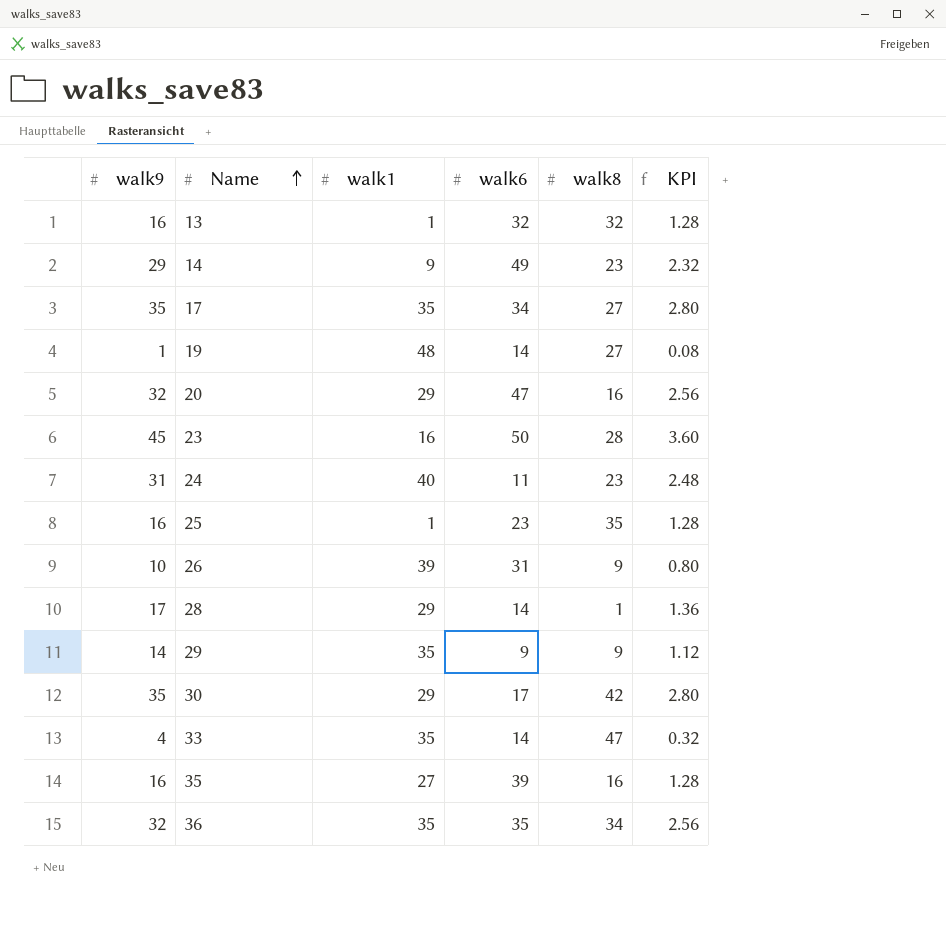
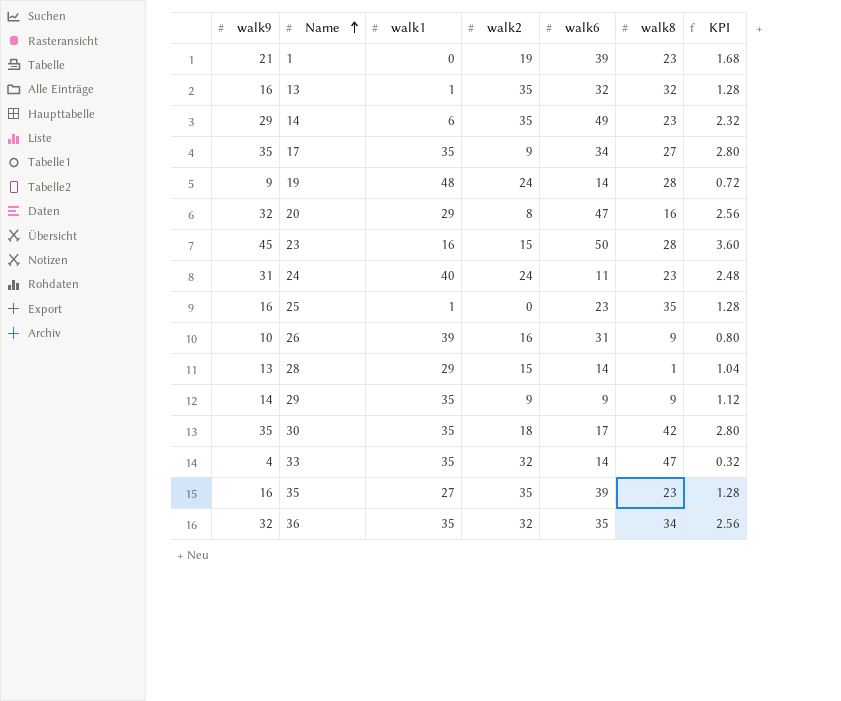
column walk2 | position: none -> 4
row 1: none -> 21 | 0 | 19 | 39 | 23 | 1.68
14 | walk1: 9 -> 6
19 | walk9: 1 -> 9
19 | walk8: 27 -> 28
19 | KPI: 0.08 -> 0.72
28 | walk9: 17 -> 13
28 | KPI: 1.36 -> 1.04
30 | walk1: 29 -> 35
35 | walk8: 16 -> 23

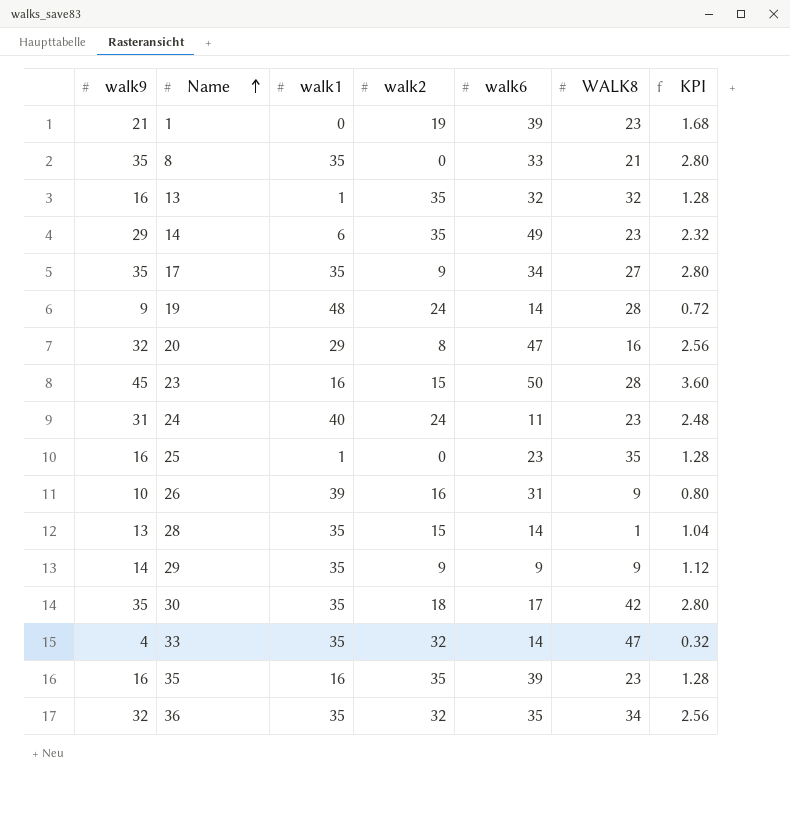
column name: walk8 -> WALK8
row 8: none -> 35 | 35 | 0 | 33 | 21 | 2.80
28 | walk1: 29 -> 35
35 | walk1: 27 -> 16

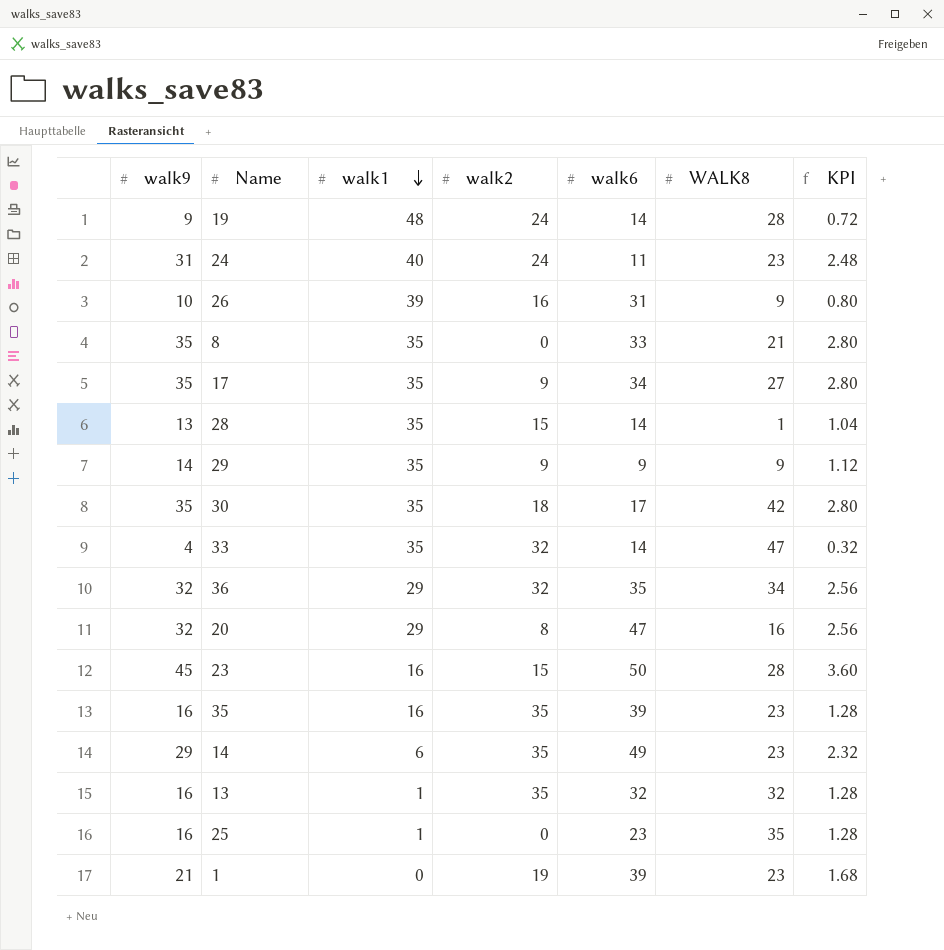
row order: Name ascending -> walk1 descending
36 | walk1: 35 -> 29

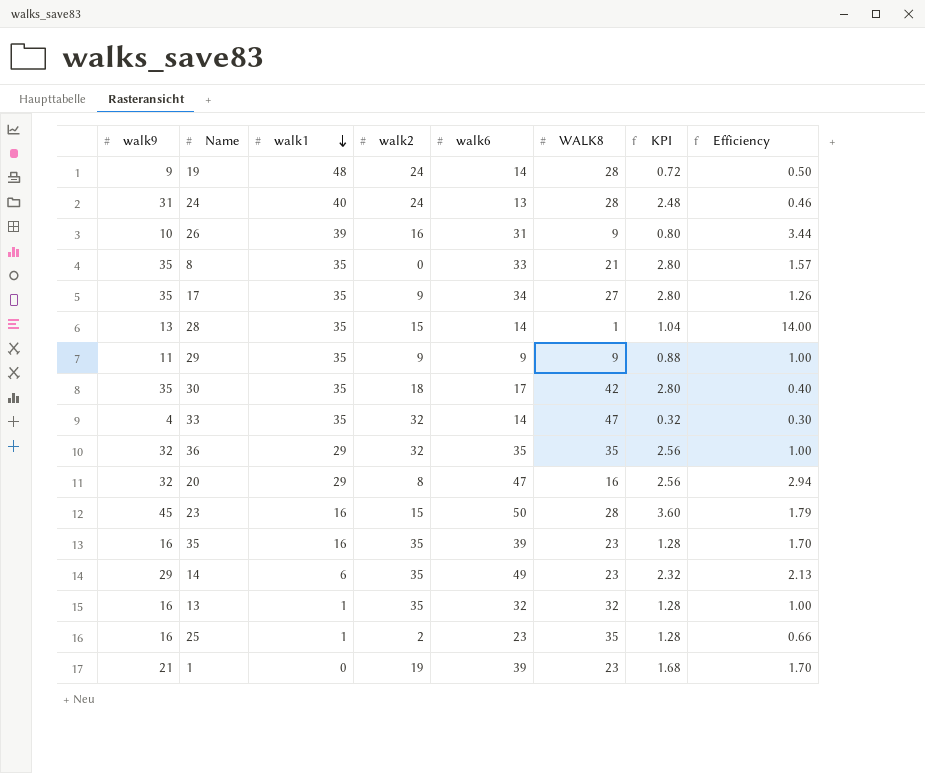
column Efficiency | formula: none -> [walk6] / [WALK8]
24 | walk6: 11 -> 13
24 | WALK8: 23 -> 28
29 | walk9: 14 -> 11
29 | KPI: 1.12 -> 0.88
36 | WALK8: 34 -> 35
25 | walk2: 0 -> 2

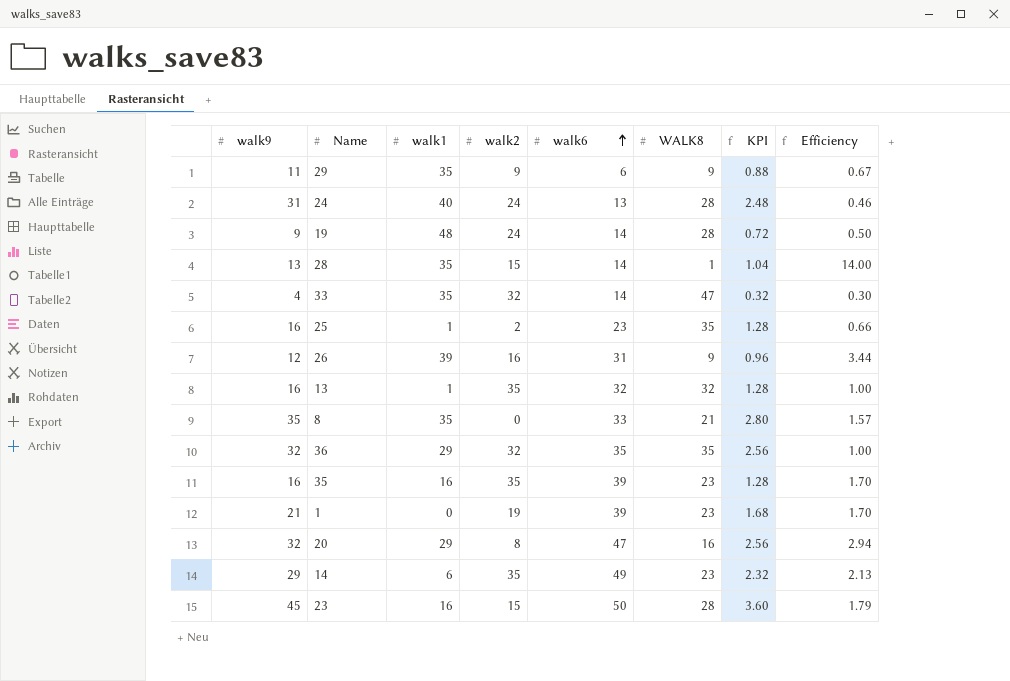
row order: walk1 descending -> walk6 ascending
row 17: 35 | 35 | 9 | 34 | 27 | 2.80 | 1.26 -> none
row 30: 35 | 35 | 18 | 17 | 42 | 2.80 | 0.40 -> none
29 | walk6: 9 -> 6
29 | Efficiency: 1.00 -> 0.67
26 | walk9: 10 -> 12
26 | KPI: 0.80 -> 0.96

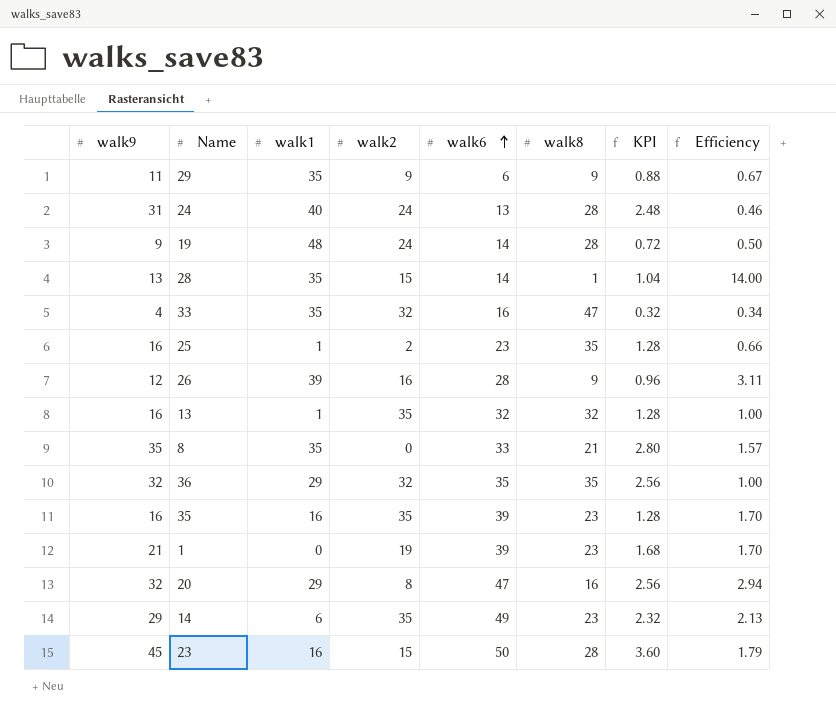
column name: WALK8 -> walk8
33 | walk6: 14 -> 16
33 | Efficiency: 0.30 -> 0.34
26 | walk6: 31 -> 28
26 | Efficiency: 3.44 -> 3.11

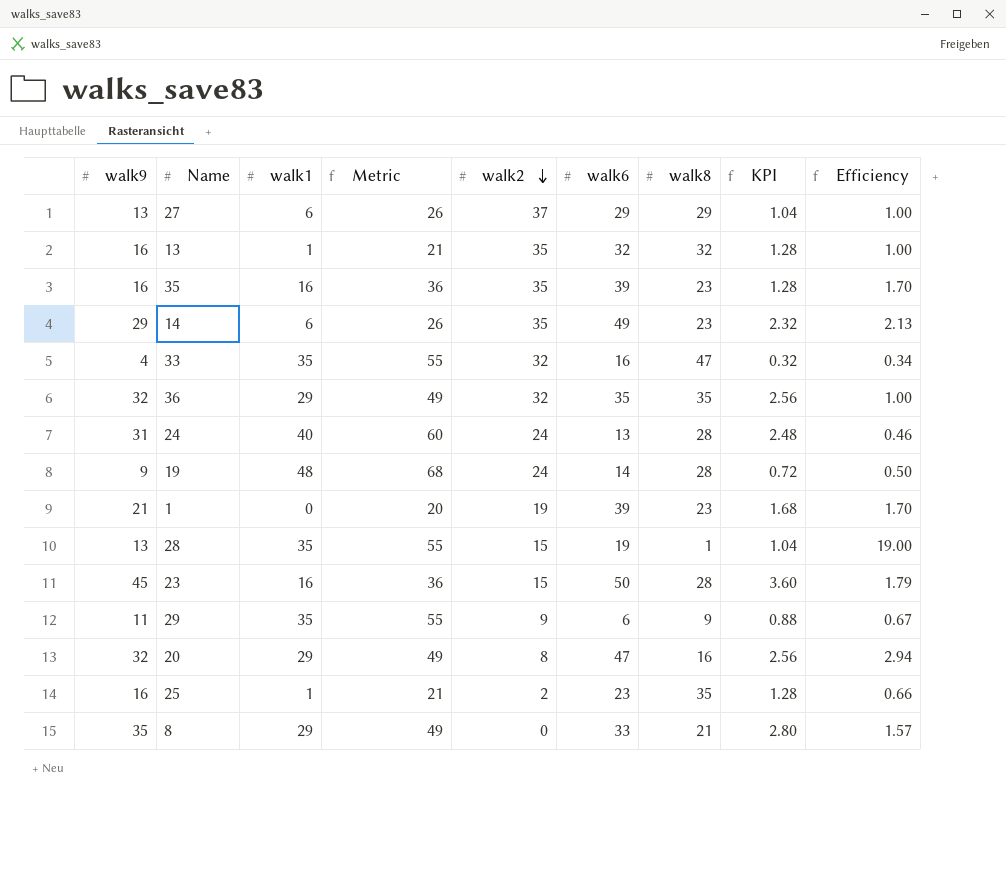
row order: walk6 ascending -> walk2 descending
column Metric | formula: none -> [walk1] + 20
row 26: 12 | 39 | 16 | 28 | 9 | 0.96 | 3.11 -> none
row 27: none -> 13 | 6 | 26 | 37 | 29 | 29 | 1.04 | 1.00
28 | walk6: 14 -> 19
28 | Efficiency: 14.00 -> 19.00
8 | walk1: 35 -> 29

